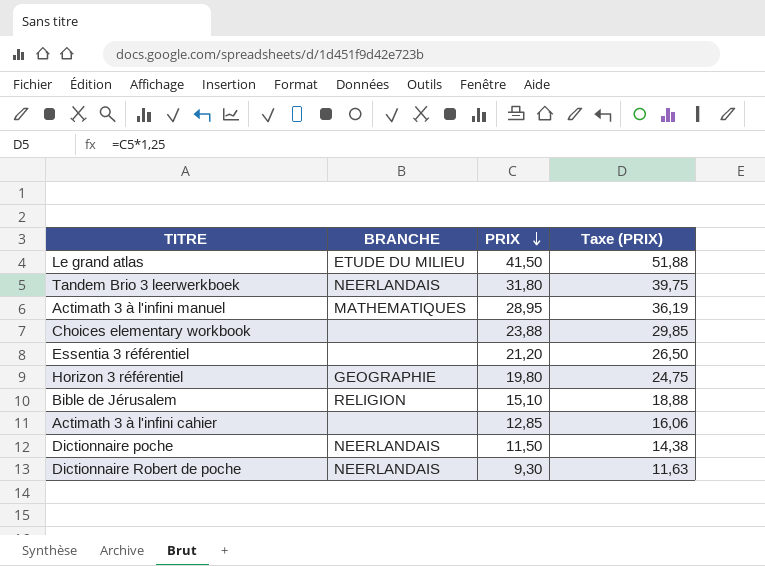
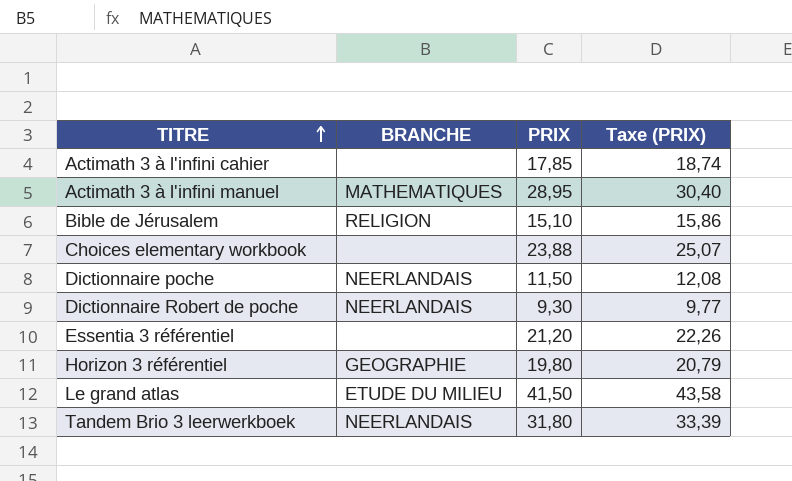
row order: PRIX descending -> TITRE ascending
column Taxe (PRIX) | formula: [PRIX] * 1,25 -> [PRIX] * 1,05
Actimath 3 à l'infini cahier | PRIX: 12,85 -> 17,85

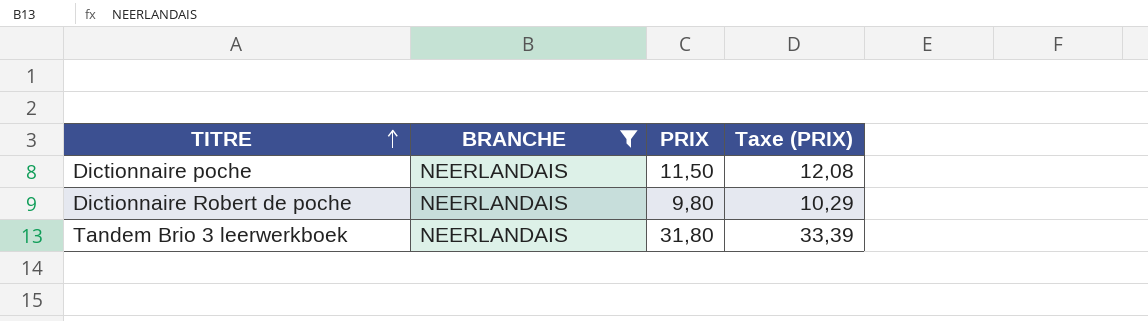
filter: none -> BRANCHE = NEERLANDAIS
Dictionnaire Robert de poche | PRIX: 9,30 -> 9,80
Dictionnaire Robert de poche | Taxe (PRIX): 9,77 -> 10,29

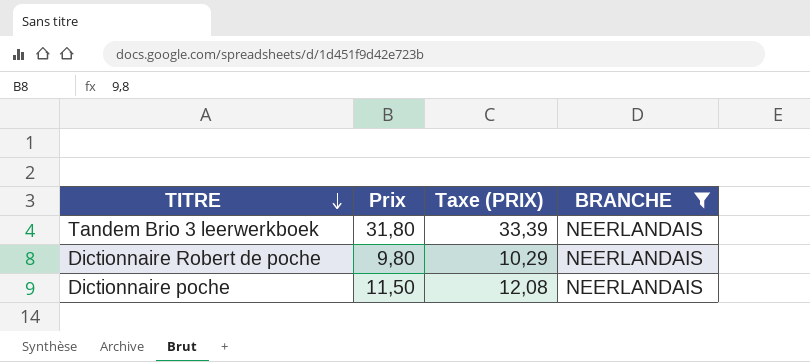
row order: TITRE ascending -> TITRE descending
column name: PRIX -> Prix
column BRANCHE | position: 2 -> 4

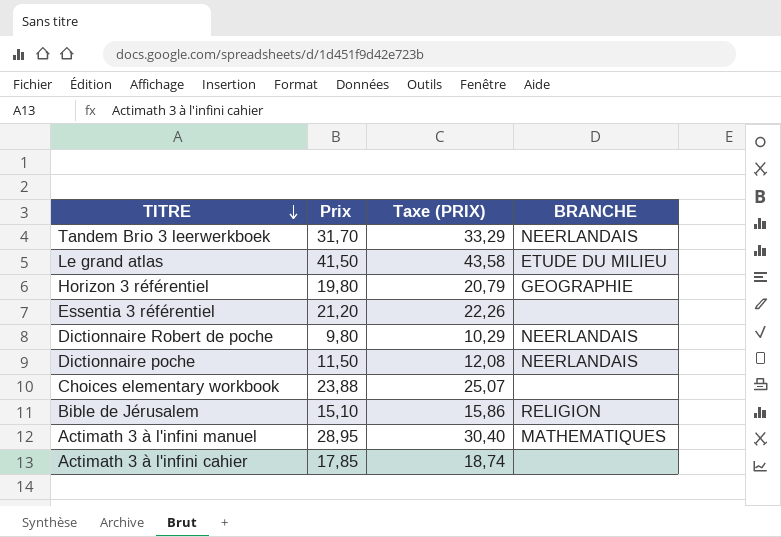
filter: BRANCHE = NEERLANDAIS -> none
Tandem Brio 3 leerwerkboek | Prix: 31,80 -> 31,70
Tandem Brio 3 leerwerkboek | Taxe (PRIX): 33,39 -> 33,29

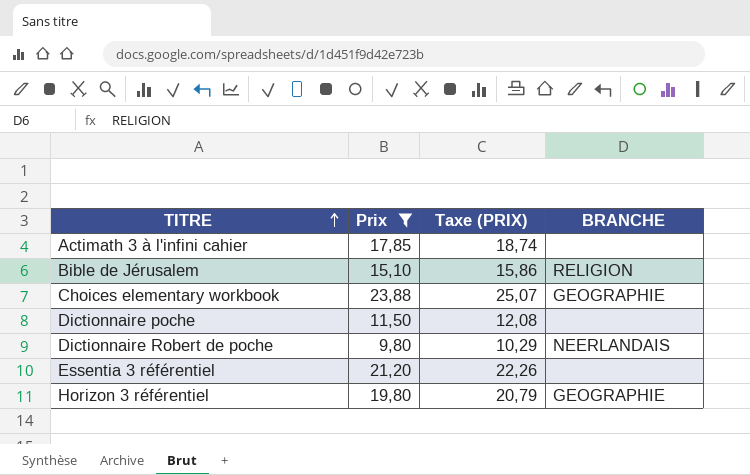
filter: none -> Prix <= 23,88
row order: TITRE descending -> TITRE ascending
Choices elementary workbook | BRANCHE: none -> GEOGRAPHIE
Dictionnaire poche | BRANCHE: NEERLANDAIS -> none

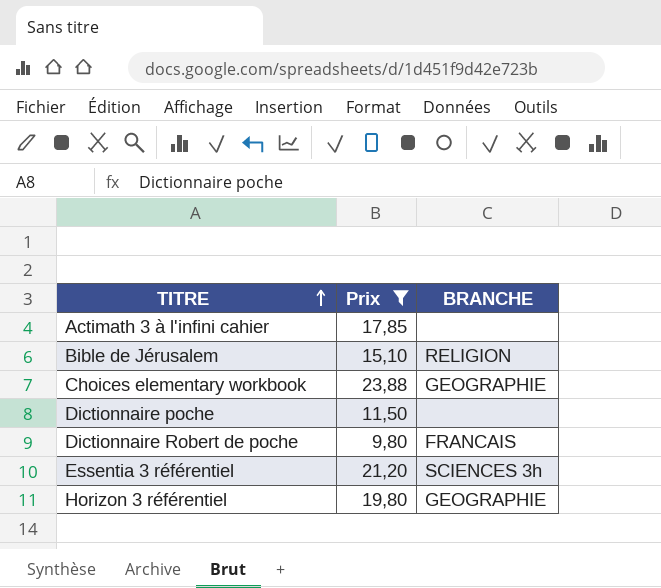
column Taxe (PRIX) | formula: [Prix] * 1,05 -> none
Dictionnaire Robert de poche | BRANCHE: NEERLANDAIS -> FRANCAIS
Essentia 3 référentiel | BRANCHE: none -> SCIENCES 3h

